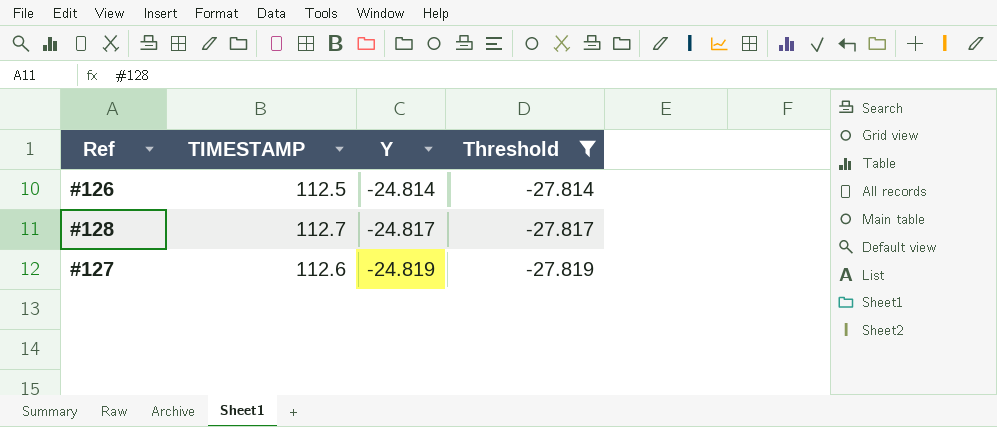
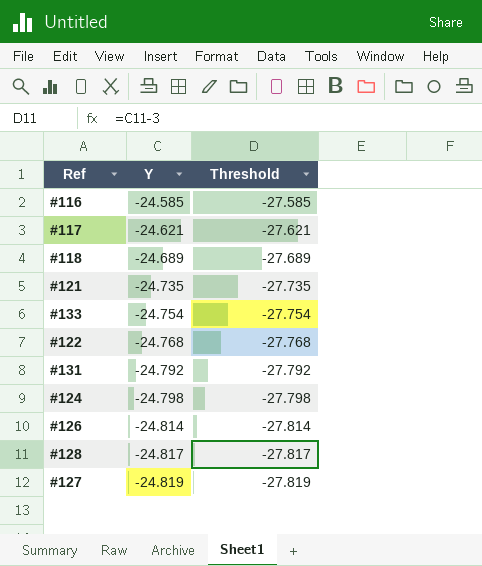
filter: Threshold <= -27.814 -> none
column TIMESTAMP | position: 2 -> none

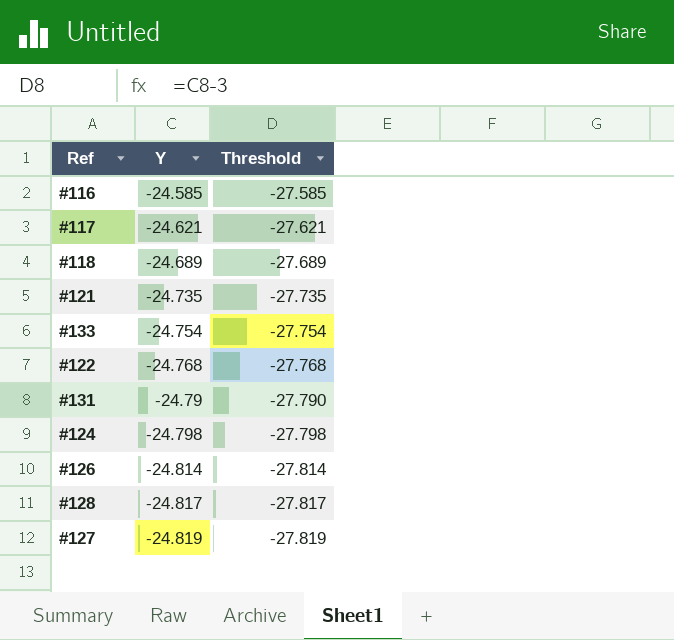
#131 | Y: -24.792 -> -24.79
#131 | Threshold: -27.792 -> -27.790

